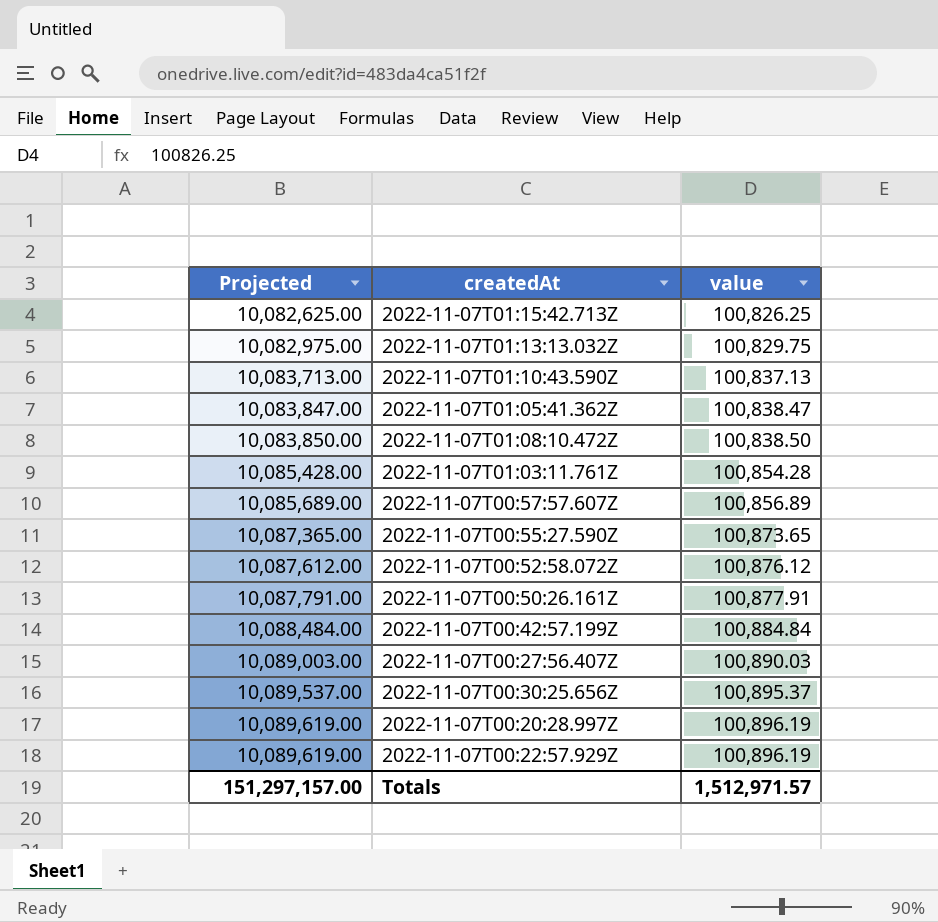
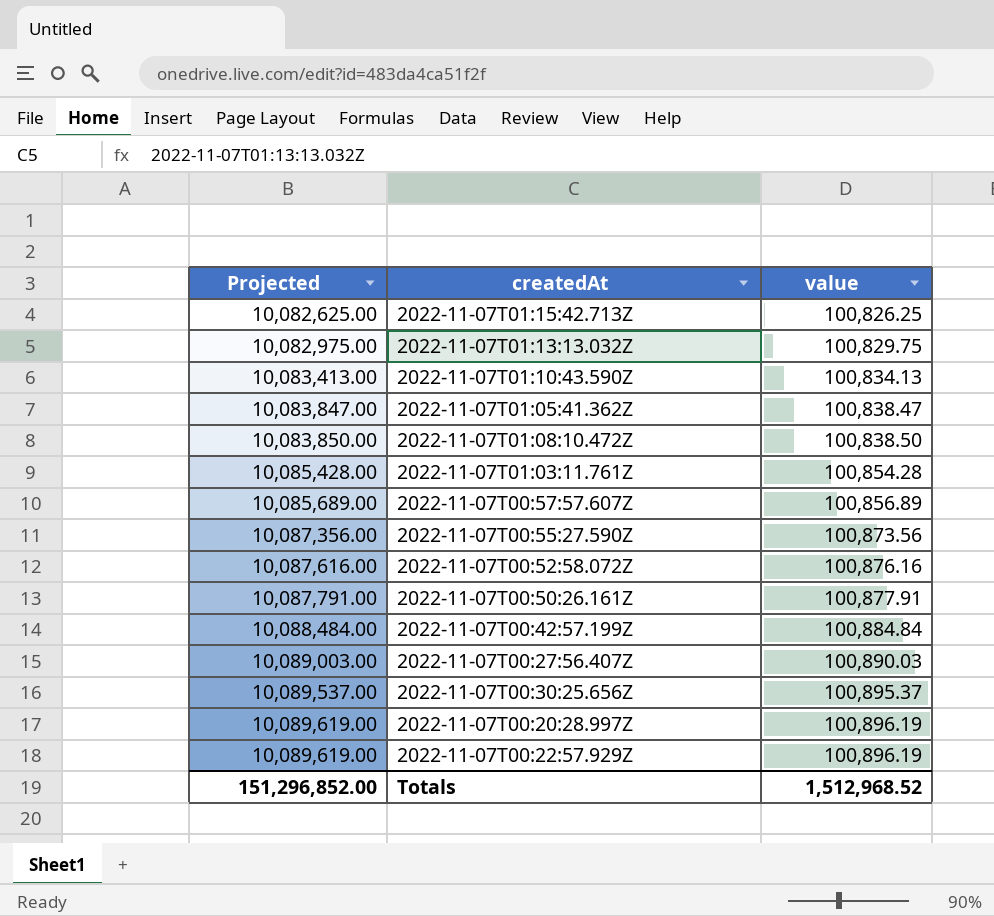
2022-11-07T01:10:43.590Z | Projected: 10,083,713.00 -> 10,083,413.00
2022-11-07T01:10:43.590Z | value: 100,837.13 -> 100,834.13
2022-11-07T00:55:27.590Z | Projected: 10,087,365.00 -> 10,087,356.00
2022-11-07T00:55:27.590Z | value: 100,873.65 -> 100,873.56
2022-11-07T00:52:58.072Z | Projected: 10,087,612.00 -> 10,087,616.00
2022-11-07T00:52:58.072Z | value: 100,876.12 -> 100,876.16
Totals | Projected: 151,297,157.00 -> 151,296,852.00
Totals | value: 1,512,971.57 -> 1,512,968.52

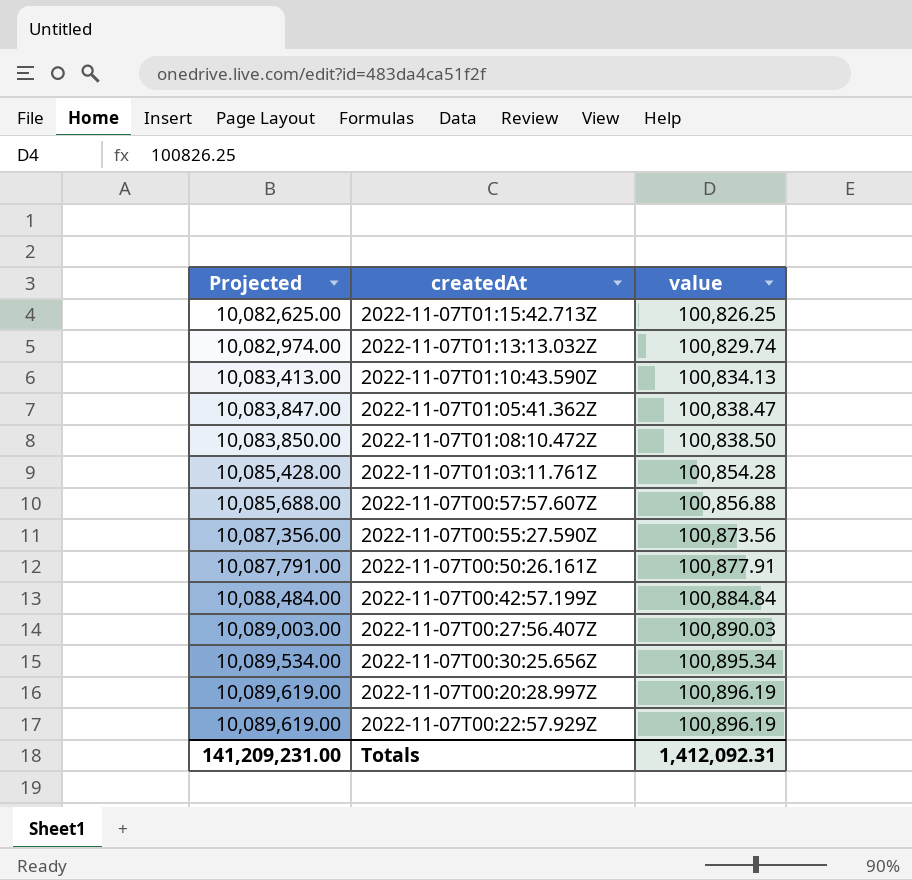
row 2022-11-07T00:52:58.072Z: 10,087,616.00 | 100,876.16 -> none
2022-11-07T01:13:13.032Z | Projected: 10,082,975.00 -> 10,082,974.00
2022-11-07T01:13:13.032Z | value: 100,829.75 -> 100,829.74
2022-11-07T00:57:57.607Z | Projected: 10,085,689.00 -> 10,085,688.00
2022-11-07T00:57:57.607Z | value: 100,856.89 -> 100,856.88
2022-11-07T00:30:25.656Z | Projected: 10,089,537.00 -> 10,089,534.00
2022-11-07T00:30:25.656Z | value: 100,895.37 -> 100,895.34
Totals | Projected: 151,296,852.00 -> 141,209,231.00
Totals | value: 1,512,968.52 -> 1,412,092.31

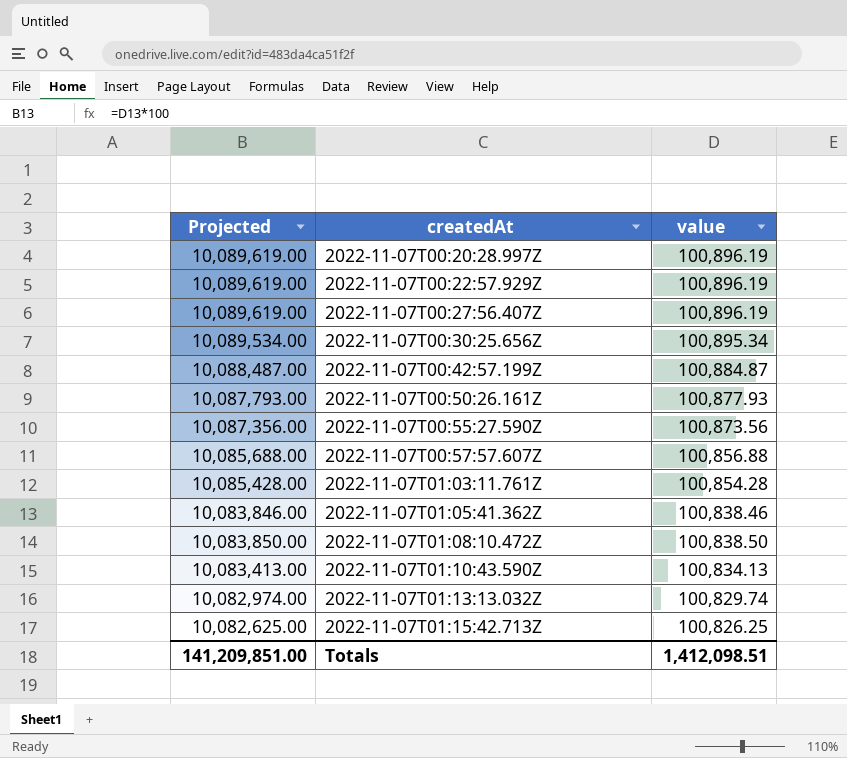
row order: Projected ascending -> createdAt ascending
2022-11-07T00:27:56.407Z | Projected: 10,089,003.00 -> 10,089,619.00
2022-11-07T00:27:56.407Z | value: 100,890.03 -> 100,896.19
2022-11-07T00:42:57.199Z | Projected: 10,088,484.00 -> 10,088,487.00
2022-11-07T00:42:57.199Z | value: 100,884.84 -> 100,884.87
2022-11-07T00:50:26.161Z | Projected: 10,087,791.00 -> 10,087,793.00
2022-11-07T00:50:26.161Z | value: 100,877.91 -> 100,877.93
2022-11-07T01:05:41.362Z | Projected: 10,083,847.00 -> 10,083,846.00
2022-11-07T01:05:41.362Z | value: 100,838.47 -> 100,838.46
Totals | Projected: 141,209,231.00 -> 141,209,851.00
Totals | value: 1,412,092.31 -> 1,412,098.51

